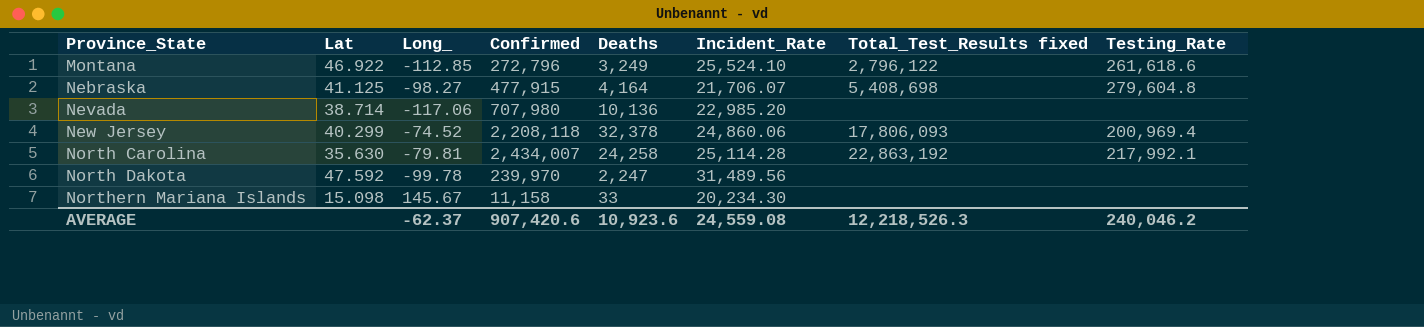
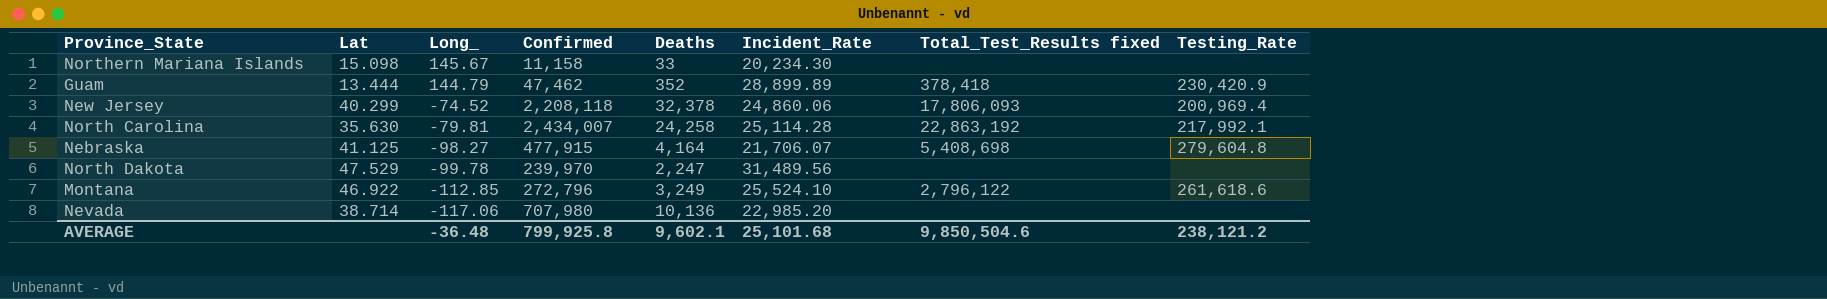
row order: Province_State ascending -> Long_ descending
row Guam: none -> 13.444 | 144.79 | 47,462 | 352 | 28,899.89 | 378,418 | 230,420.9
North Dakota | Lat: 47.592 -> 47.529
AVERAGE | Long_: -62.37 -> -36.48
AVERAGE | Confirmed: 907,420.6 -> 799,925.8
AVERAGE | Deaths: 10,923.6 -> 9,602.1
AVERAGE | Incident_Rate: 24,559.08 -> 25,101.68
AVERAGE | Total_Test_Results fixed: 12,218,526.3 -> 9,850,504.6
AVERAGE | Testing_Rate: 240,046.2 -> 238,121.2

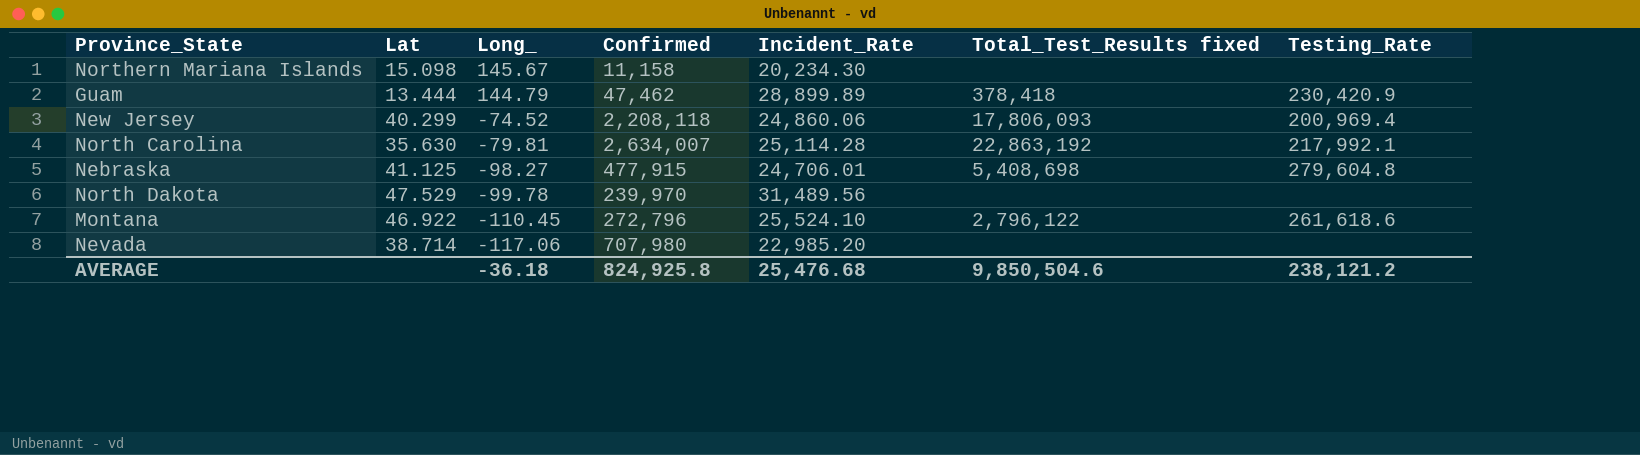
column Deaths | position: 5 -> none
North Carolina | Confirmed: 2,434,007 -> 2,634,007
Nebraska | Incident_Rate: 21,706.07 -> 24,706.01
Montana | Long_: -112.85 -> -110.45
AVERAGE | Long_: -36.48 -> -36.18
AVERAGE | Confirmed: 799,925.8 -> 824,925.8
AVERAGE | Incident_Rate: 25,101.68 -> 25,476.68

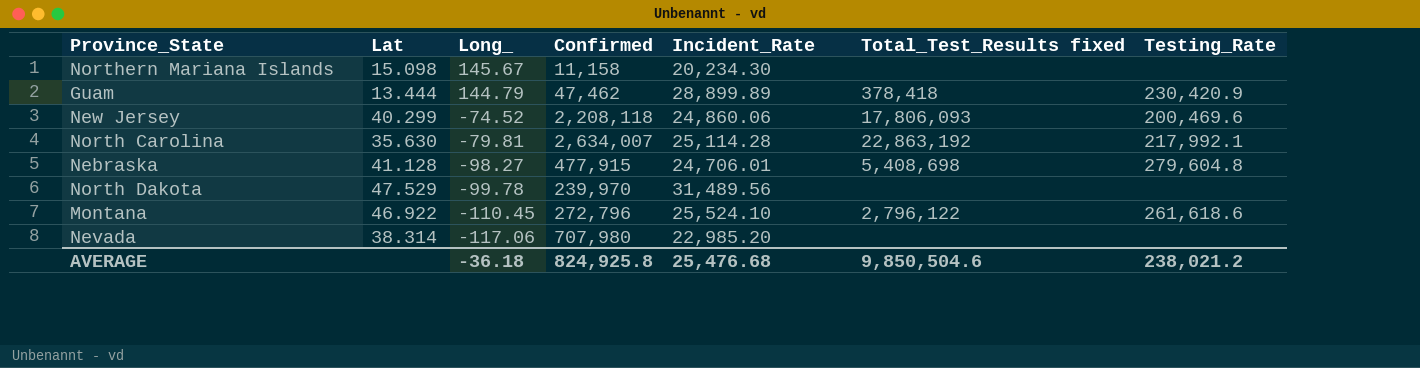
New Jersey | Testing_Rate: 200,969.4 -> 200,469.6
Nebraska | Lat: 41.125 -> 41.128
Nevada | Lat: 38.714 -> 38.314
AVERAGE | Testing_Rate: 238,121.2 -> 238,021.2

